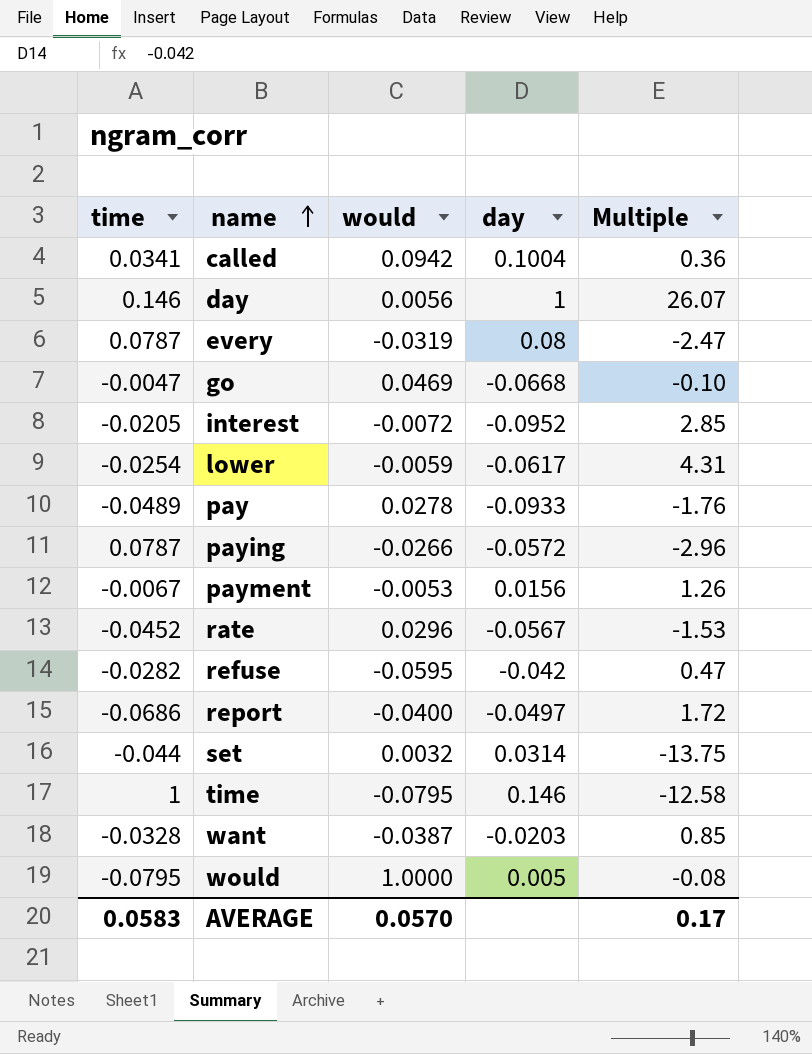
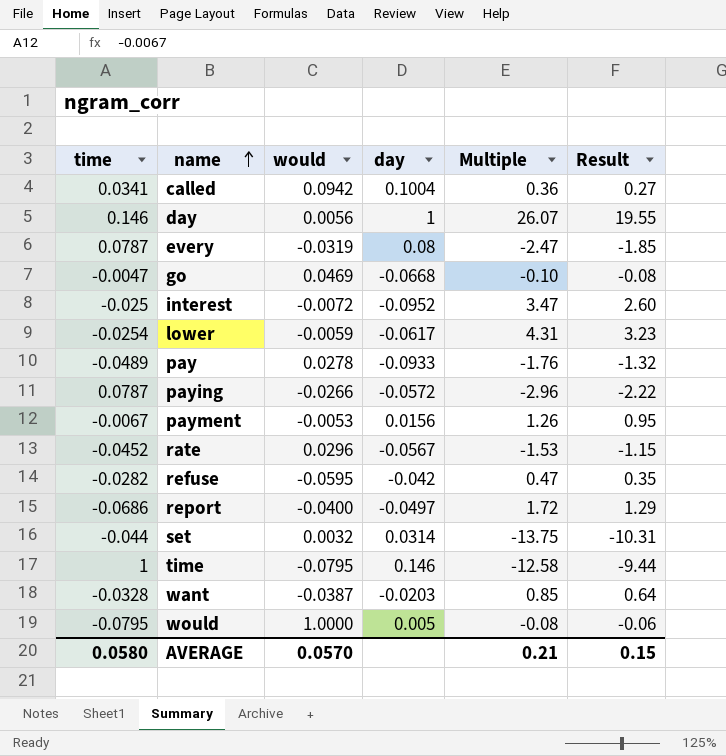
column Result | formula: none -> [Multiple] * 0.75
interest | time: -0.0205 -> -0.025
interest | Multiple: 2.85 -> 3.47
AVERAGE | time: 0.0583 -> 0.0580
AVERAGE | Multiple: 0.17 -> 0.21

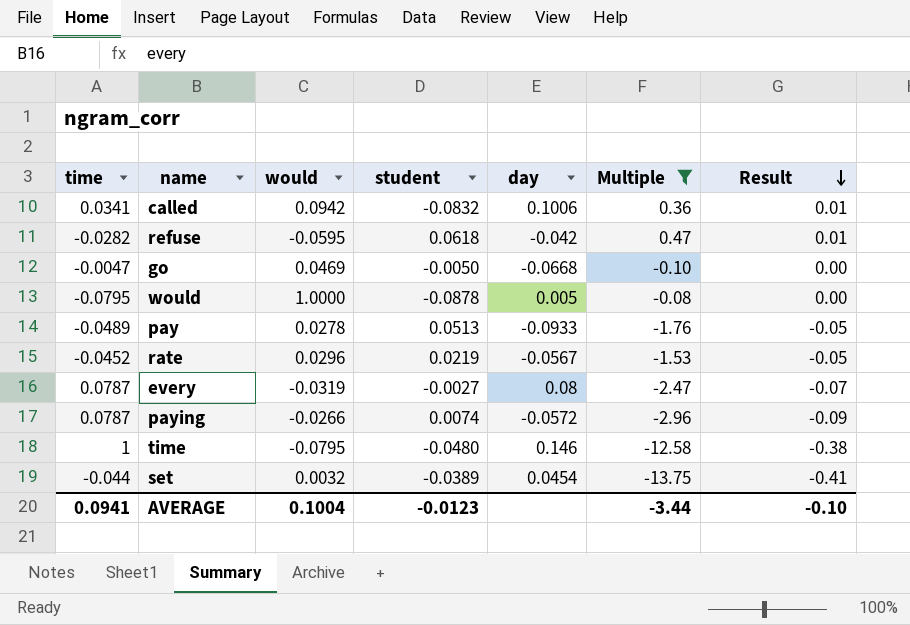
filter: none -> Multiple <= 0.47
row order: name ascending -> Result descending
column student | position: none -> 4
column Result | formula: [Multiple] * 0.75 -> [Multiple] * 0.03
called | day: 0.1004 -> 0.1006
set | day: 0.0314 -> 0.0454
AVERAGE | time: 0.0580 -> 0.0941
AVERAGE | would: 0.0570 -> 0.1004
AVERAGE | Multiple: 0.21 -> -3.44
AVERAGE | Result: 0.15 -> -0.10

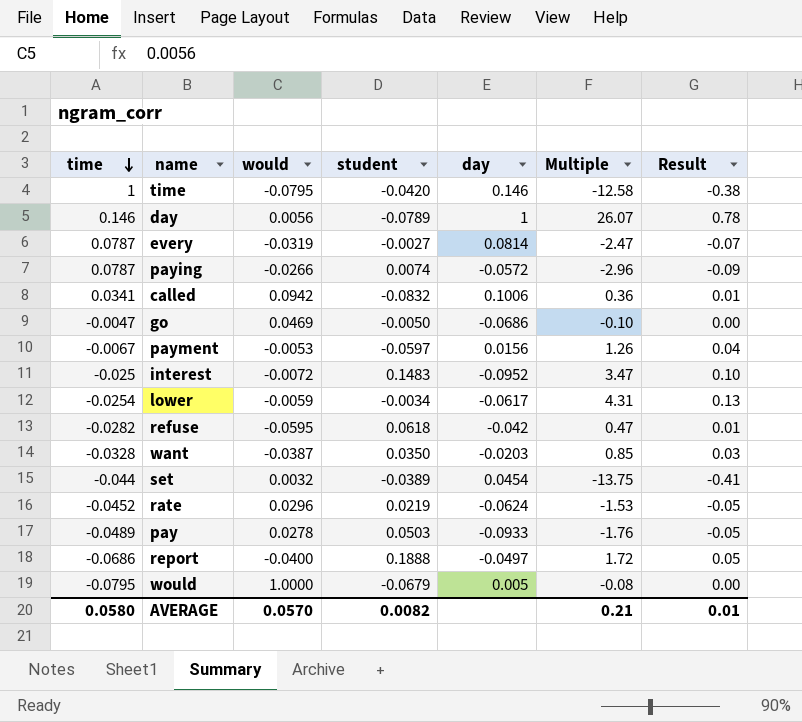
filter: Multiple <= 0.47 -> none
row order: Result descending -> time descending
time | student: -0.0480 -> -0.0420
every | day: 0.08 -> 0.0814
go | day: -0.0668 -> -0.0686
rate | day: -0.0567 -> -0.0624
pay | student: 0.0513 -> 0.0503
would | student: -0.0878 -> -0.0679
AVERAGE | time: 0.0941 -> 0.0580
AVERAGE | would: 0.1004 -> 0.0570
AVERAGE | student: -0.0123 -> 0.0082
AVERAGE | Multiple: -3.44 -> 0.21
AVERAGE | Result: -0.10 -> 0.01

